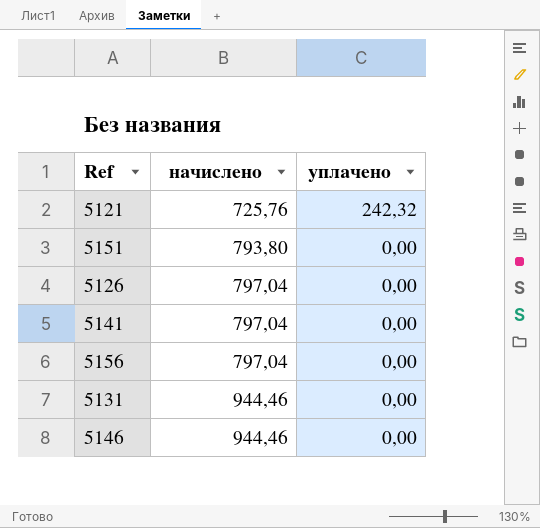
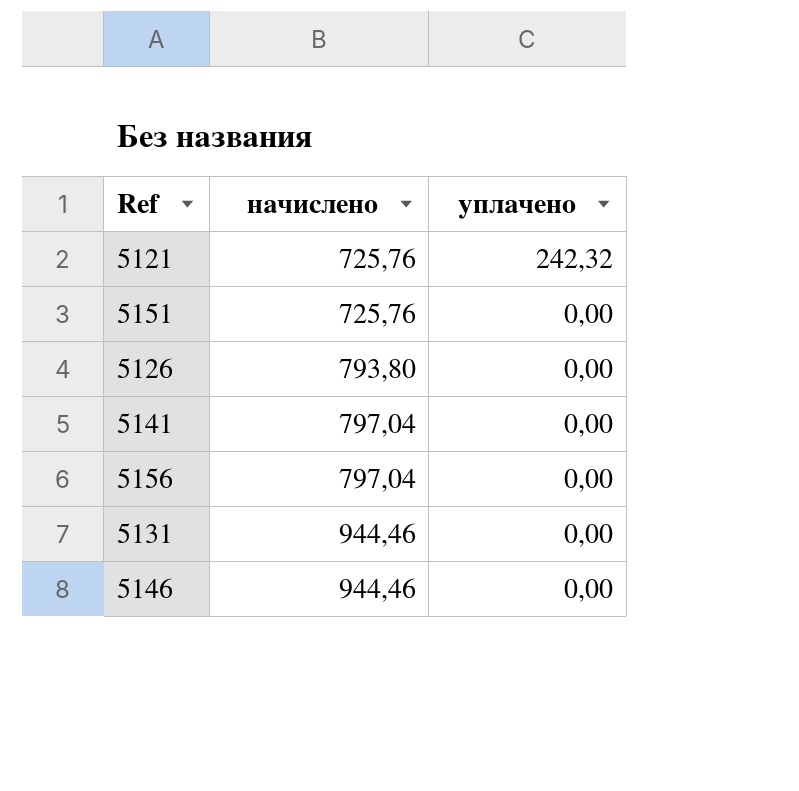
5151 | начислено: 793,80 -> 725,76
5126 | начислено: 797,04 -> 793,80

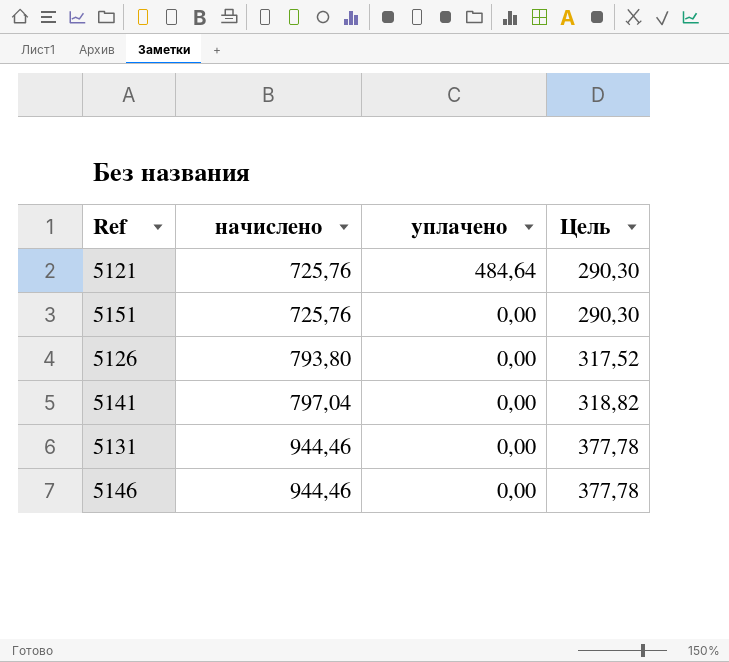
column Цель | formula: none -> [начислено] * 0,4
row 5156: 797,04 | 0,00 -> none
5121 | уплачено: 242,32 -> 484,64

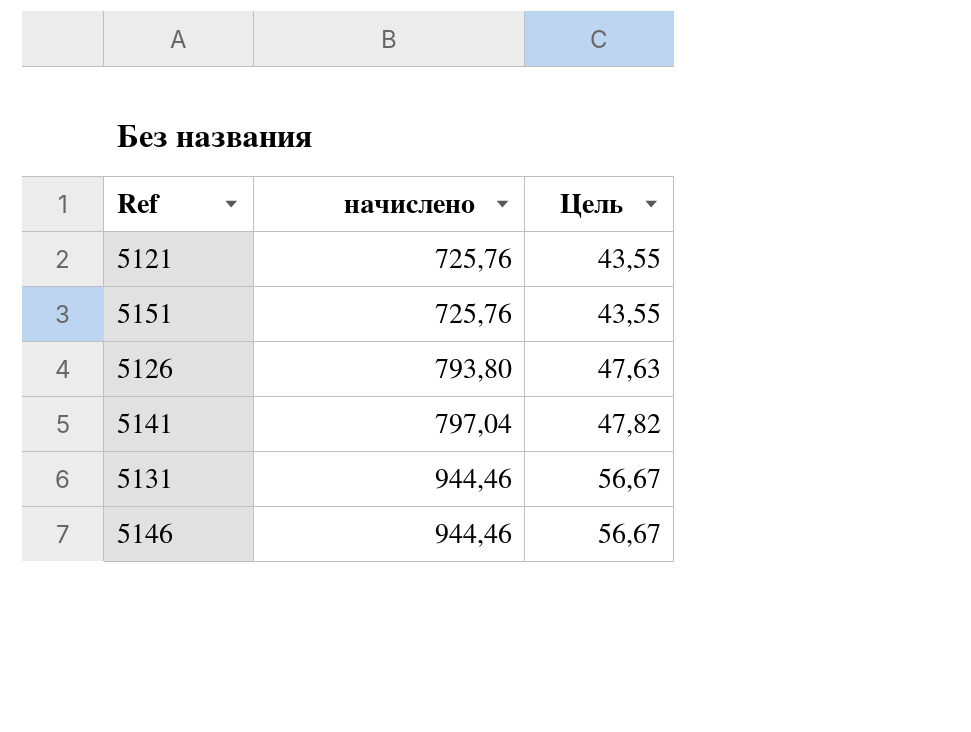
column уплачено | position: 3 -> none
column Цель | formula: [начислено] * 0,4 -> [начислено] * 0,06

